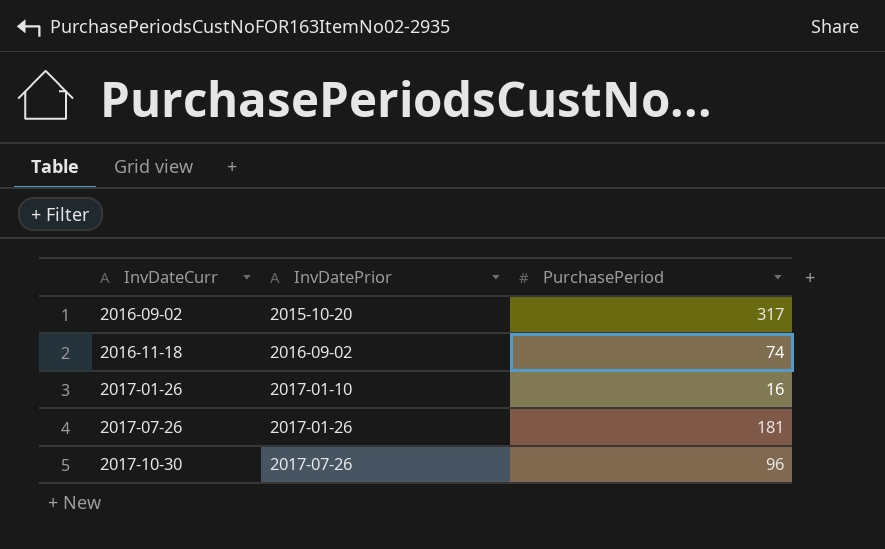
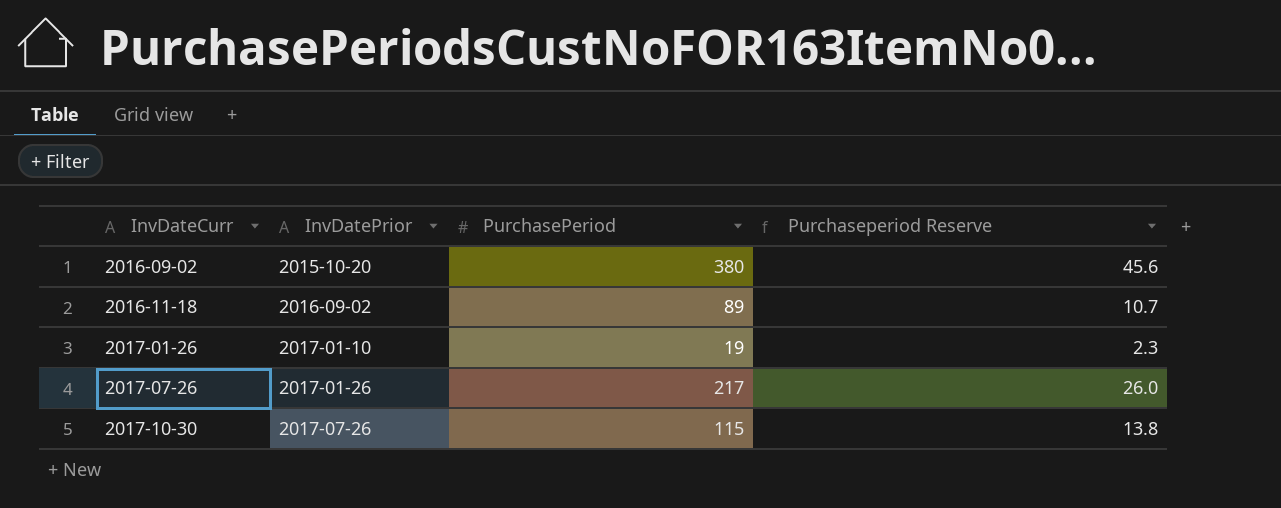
column Purchaseperiod Reserve | formula: none -> [PurchasePeriod] * 0.12
2016-09-02 | PurchasePeriod: 317 -> 380
2016-11-18 | PurchasePeriod: 74 -> 89
2017-01-26 | PurchasePeriod: 16 -> 19
2017-07-26 | PurchasePeriod: 181 -> 217
2017-10-30 | PurchasePeriod: 96 -> 115

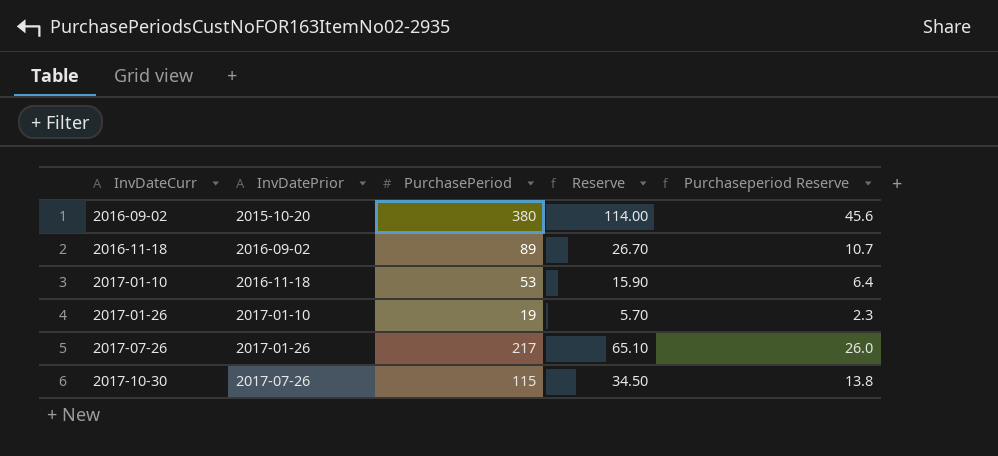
column Reserve | formula: none -> [PurchasePeriod] * 0.3
row 2017-01-10: none -> 2016-11-18 | 53 | 15.90 | 6.4

